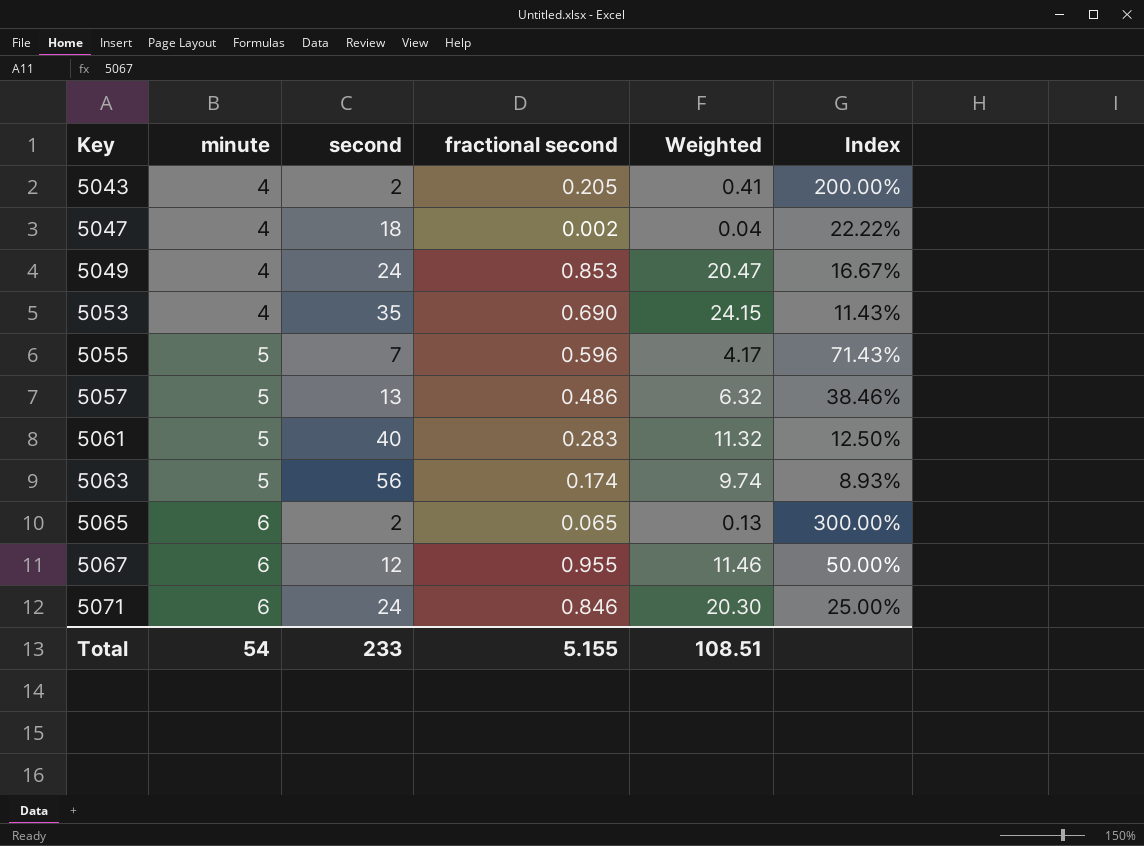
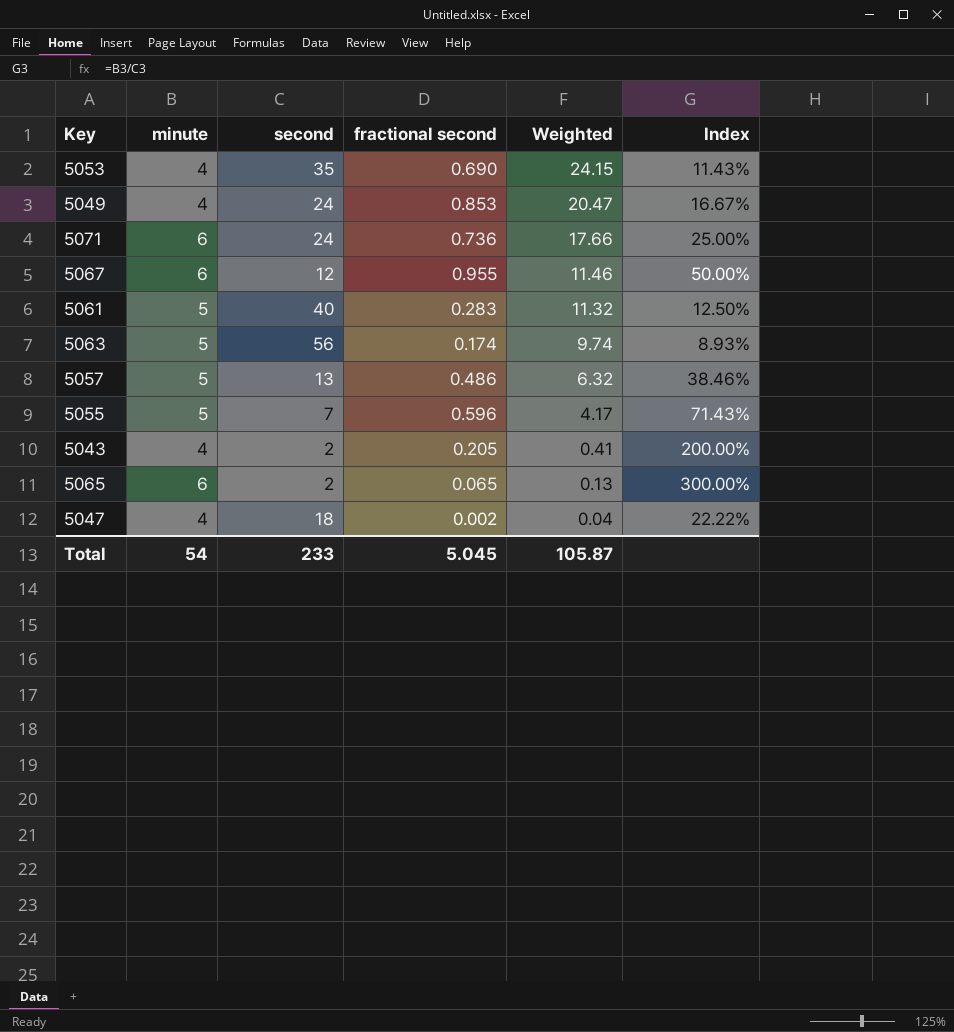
row order: Key ascending -> Weighted descending
5071 | fractional second: 0.846 -> 0.736
5071 | Weighted: 20.30 -> 17.66
Total | fractional second: 5.155 -> 5.045
Total | Weighted: 108.51 -> 105.87

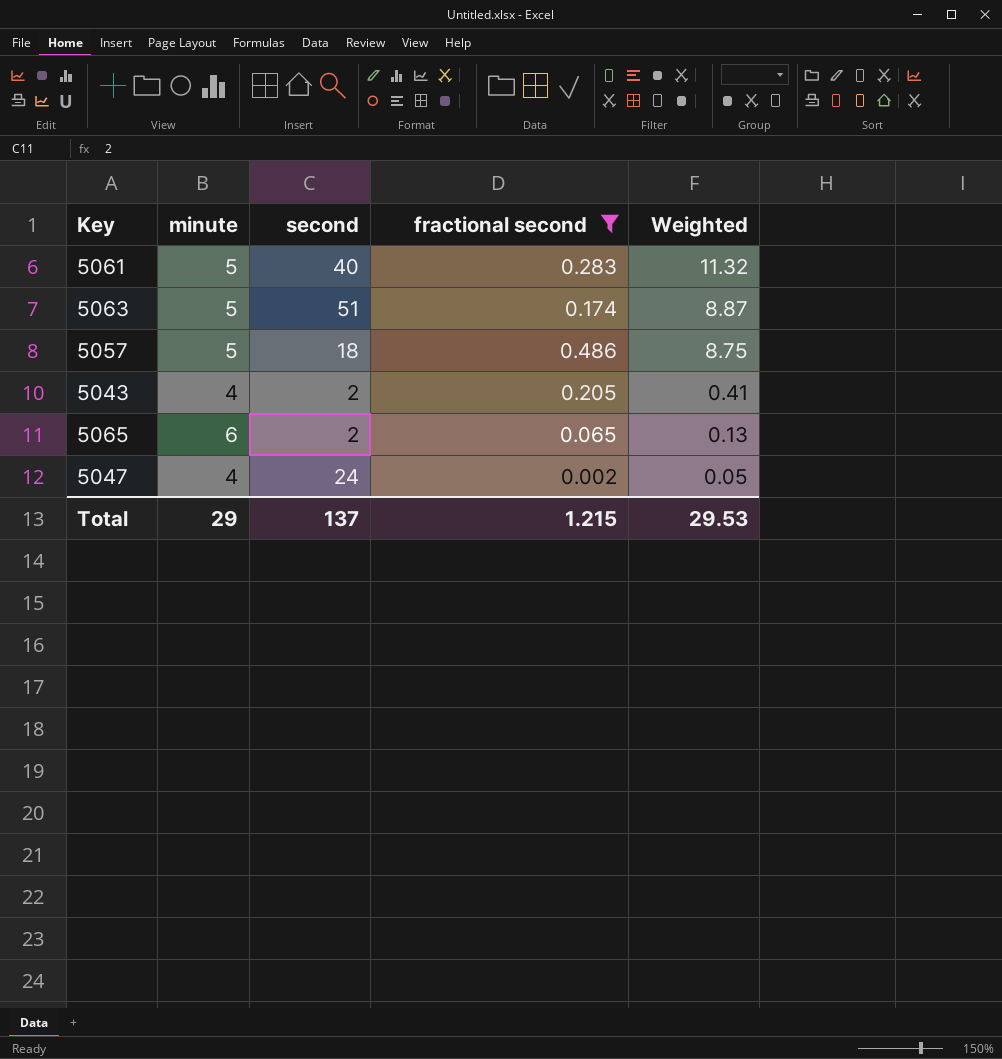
filter: none -> fractional second <= 0.486
column Index | formula: [minute] / [second] -> none
5063 | second: 56 -> 51
5063 | Weighted: 9.74 -> 8.87
5057 | second: 13 -> 18
5057 | Weighted: 6.32 -> 8.75
5047 | second: 18 -> 24
5047 | Weighted: 0.04 -> 0.05
Total | minute: 54 -> 29
Total | second: 233 -> 137
Total | fractional second: 5.045 -> 1.215
Total | Weighted: 105.87 -> 29.53

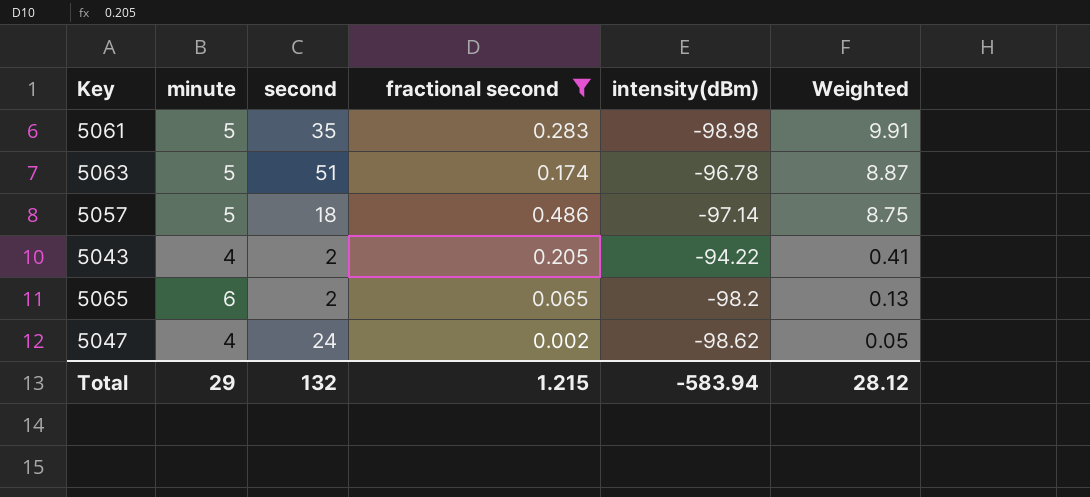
column intensity(dBm) | position: none -> 5
5061 | second: 40 -> 35
5061 | Weighted: 11.32 -> 9.91
Total | second: 137 -> 132
Total | Weighted: 29.53 -> 28.12

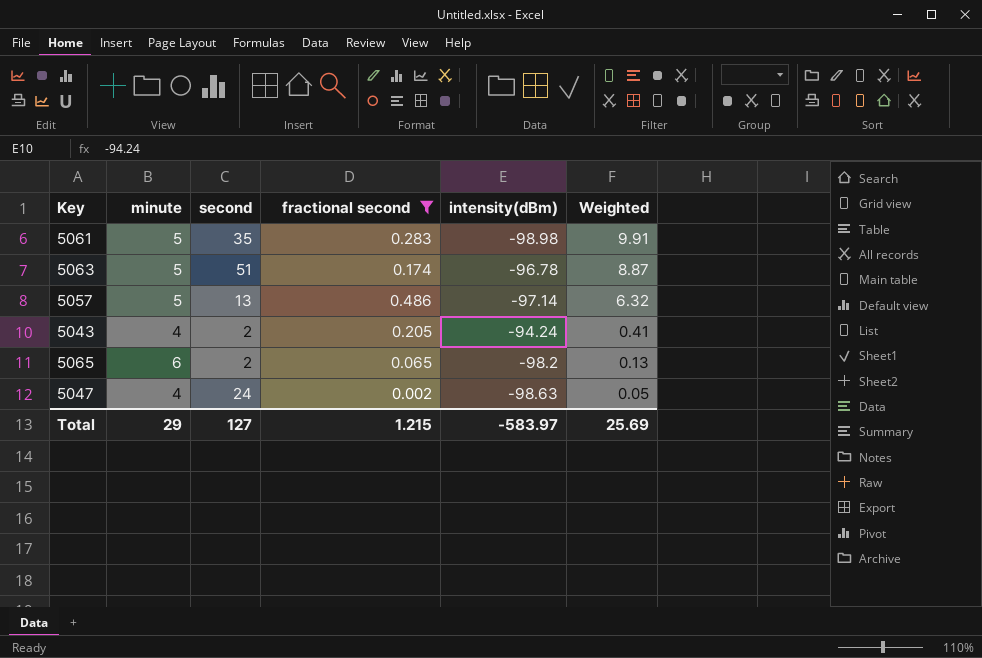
5057 | second: 18 -> 13
5057 | Weighted: 8.75 -> 6.32
5043 | intensity(dBm): -94.22 -> -94.24
5047 | intensity(dBm): -98.62 -> -98.63
Total | second: 132 -> 127
Total | intensity(dBm): -583.94 -> -583.97
Total | Weighted: 28.12 -> 25.69

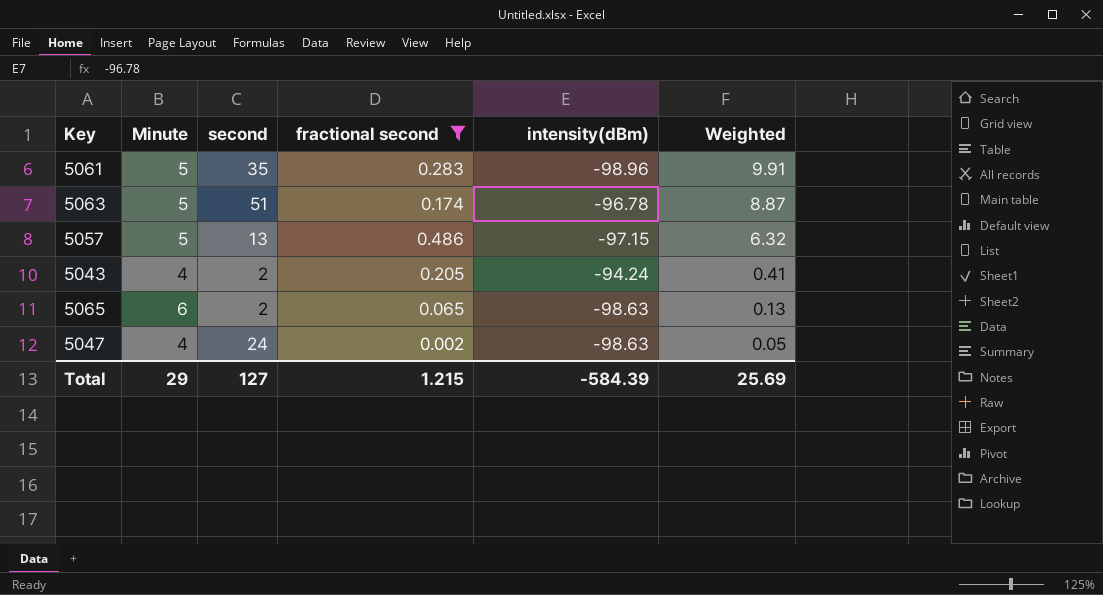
column name: minute -> Minute
5061 | intensity(dBm): -98.98 -> -98.96
5057 | intensity(dBm): -97.14 -> -97.15
5065 | intensity(dBm): -98.2 -> -98.63
Total | intensity(dBm): -583.97 -> -584.39

